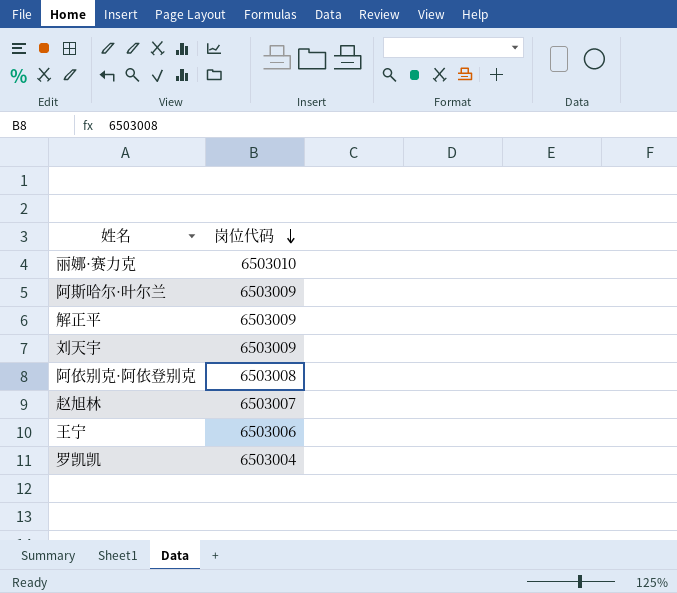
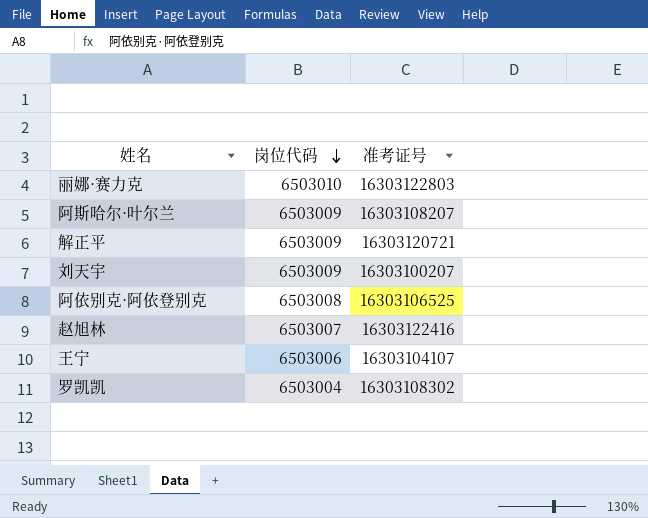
column 准考证号 | position: none -> 3

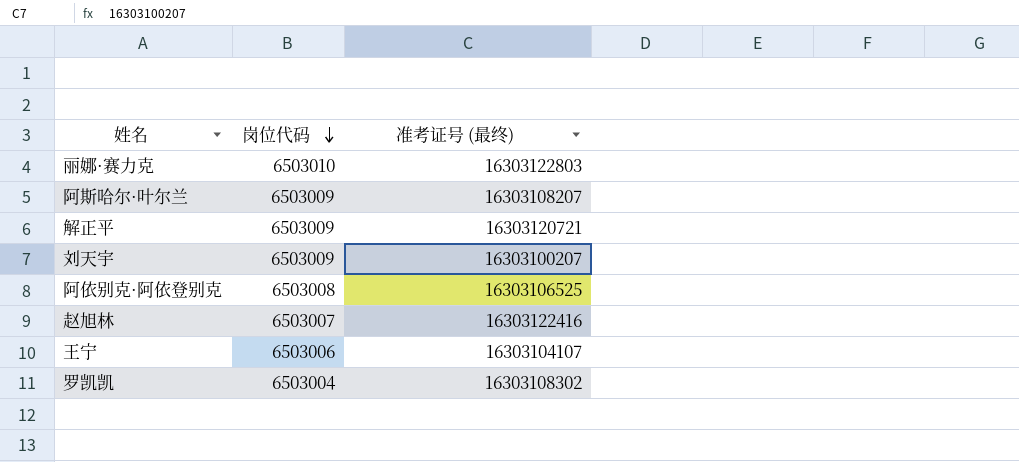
column name: 准考证号 -> 准考证号 (最终)

